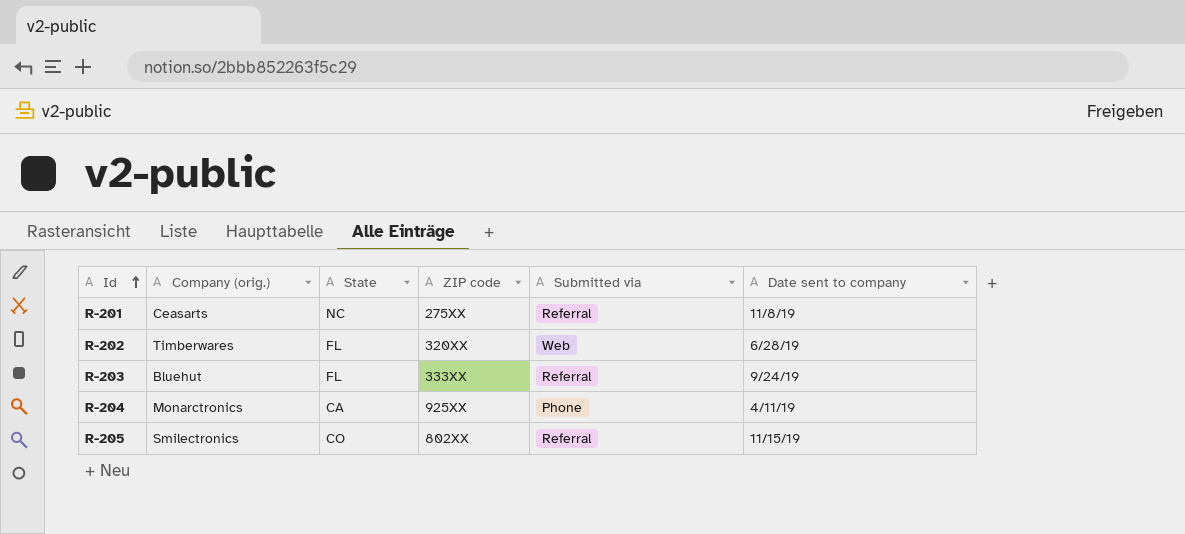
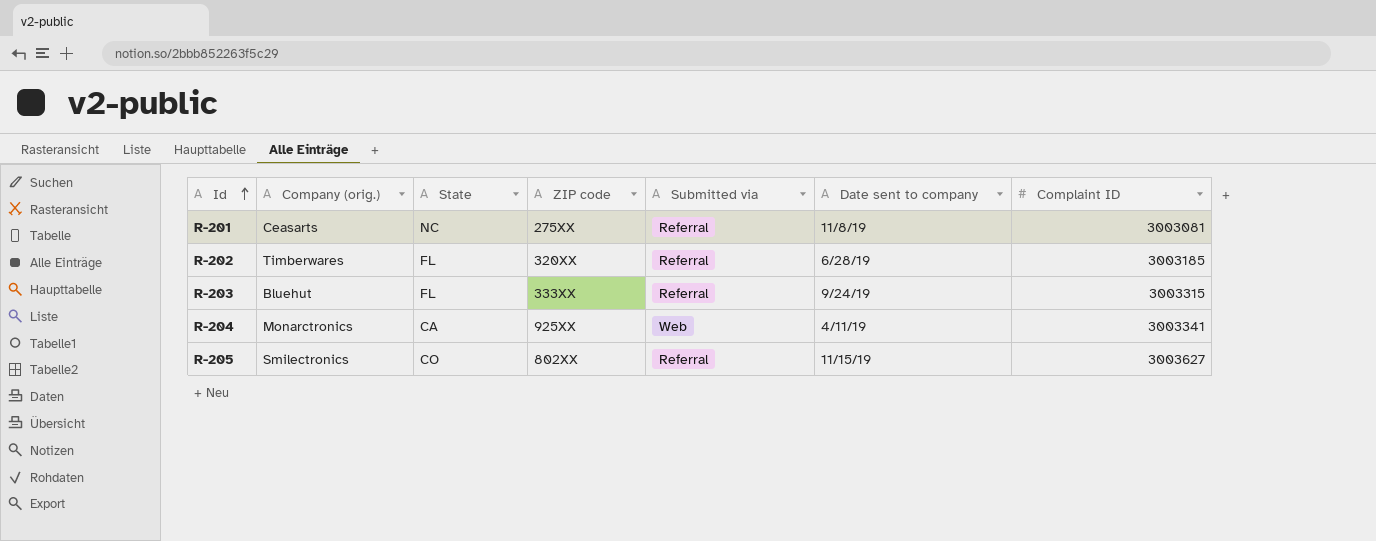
column Complaint ID | position: none -> 7
R-202 | Submitted via: Web -> Referral
R-204 | Submitted via: Phone -> Web

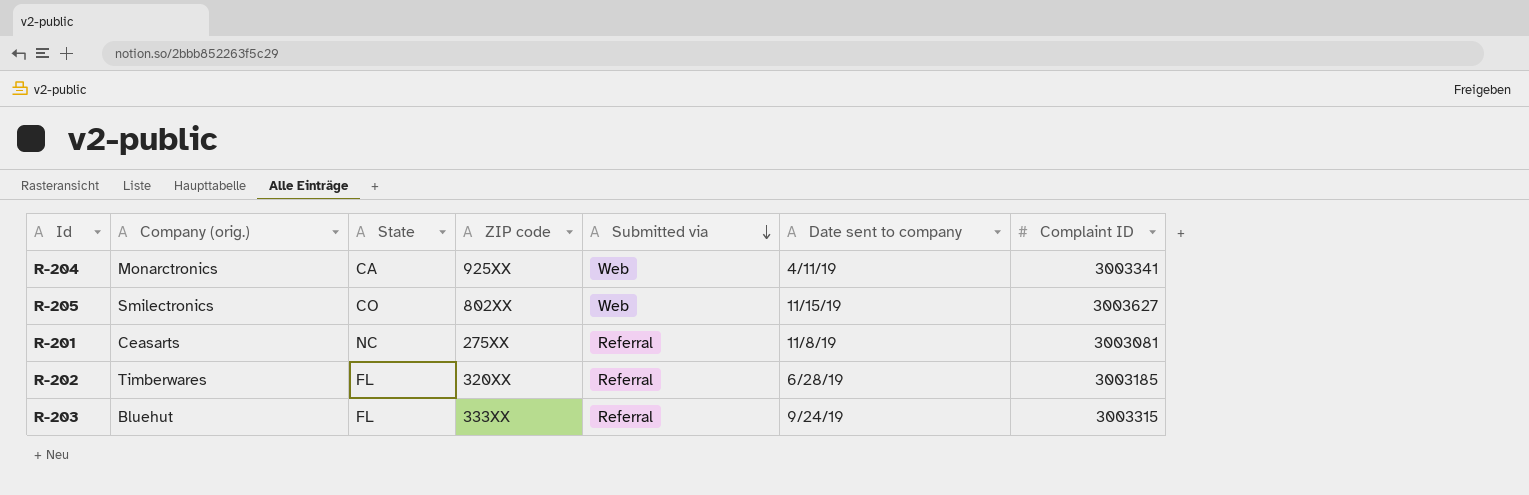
row order: Id ascending -> Submitted via descending
R-205 | Submitted via: Referral -> Web

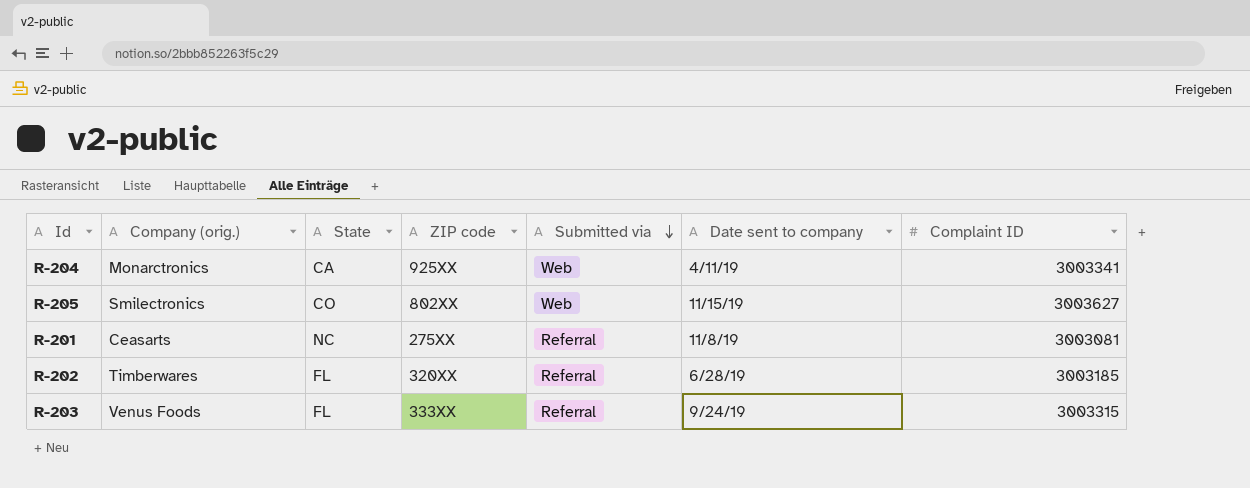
R-203 | Company (orig.): Bluehut -> Venus Foods

